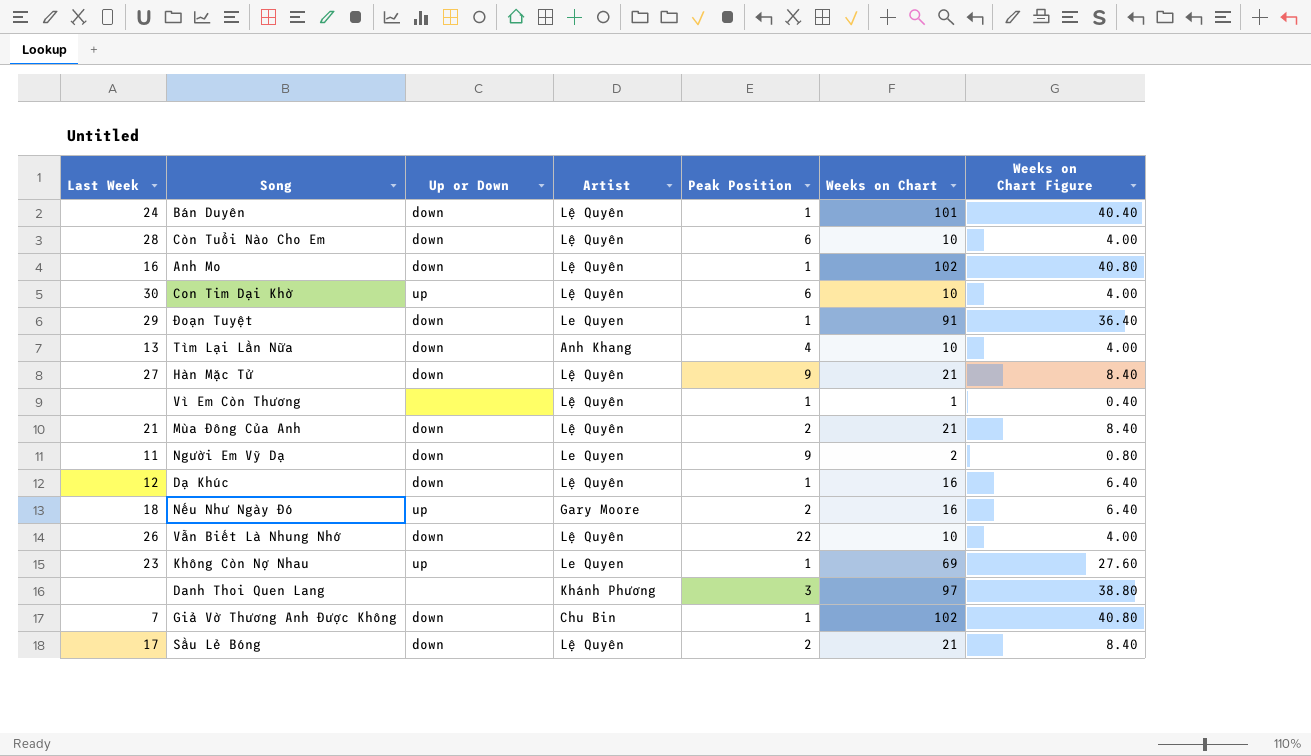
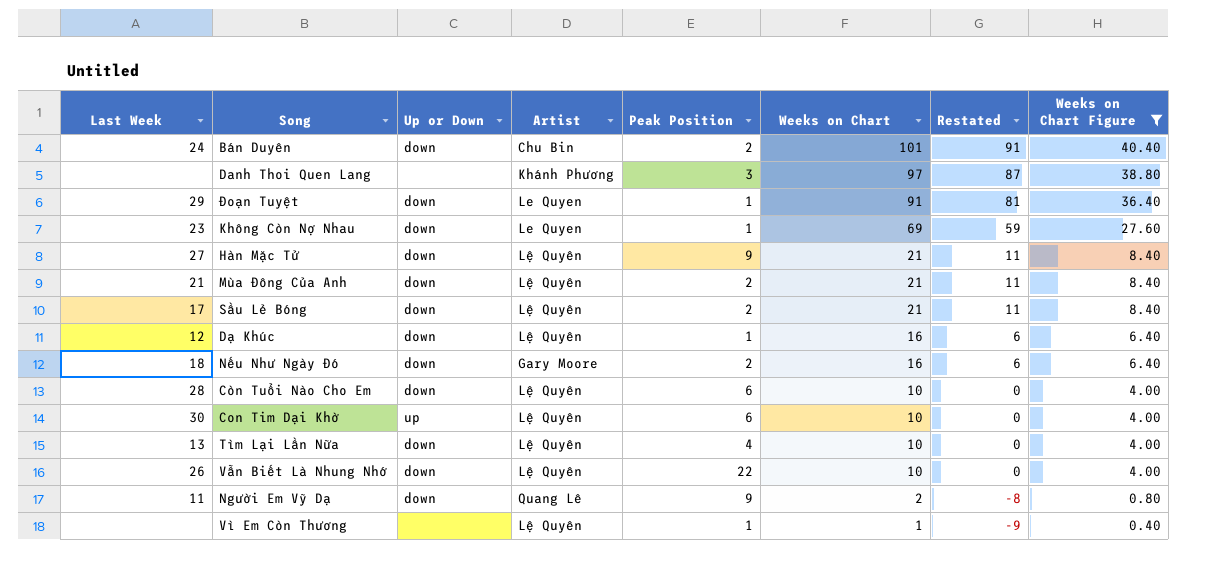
filter: none -> Weeks on Chart Figure != 40.80
row order: none -> Weeks on Chart descending
column Restated | formula: none -> [Weeks on Chart] - 10
Bán Duyên | Artist: Lệ Quyên -> Chu Bin
Bán Duyên | Peak Position: 1 -> 2
Không Còn Nợ Nhau | Up or Down: up -> down
Nếu Như Ngày Đó | Up or Down: up -> down
Tìm Lại Lần Nữa | Artist: Anh Khang -> Lệ Quyên
Người Em Vỹ Dạ | Artist: Le Quyen -> Quang Lê

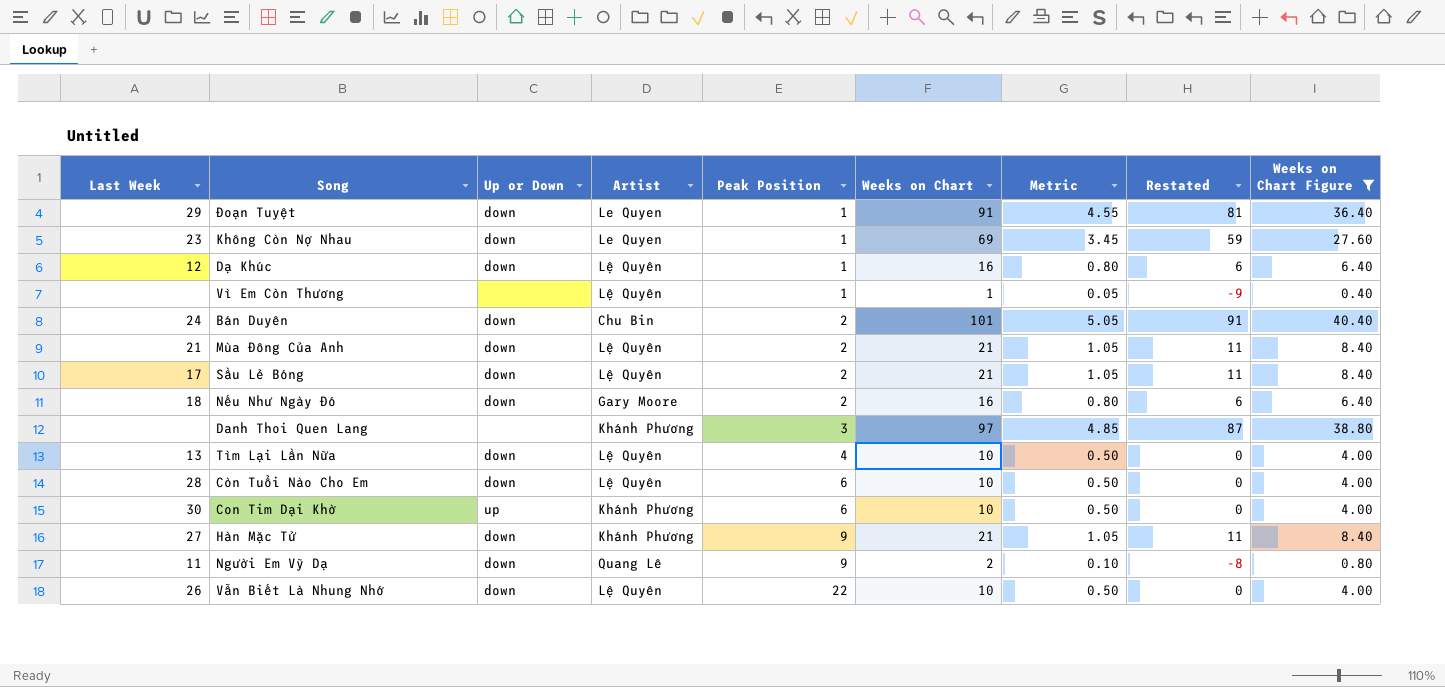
row order: Weeks on Chart descending -> Peak Position ascending
column Metric | formula: none -> [Weeks on Chart] * 0.05
Con Tim Dại Khờ | Artist: Lệ Quyên -> Khánh Phương
Hàn Mặc Tử | Artist: Lệ Quyên -> Khánh Phương

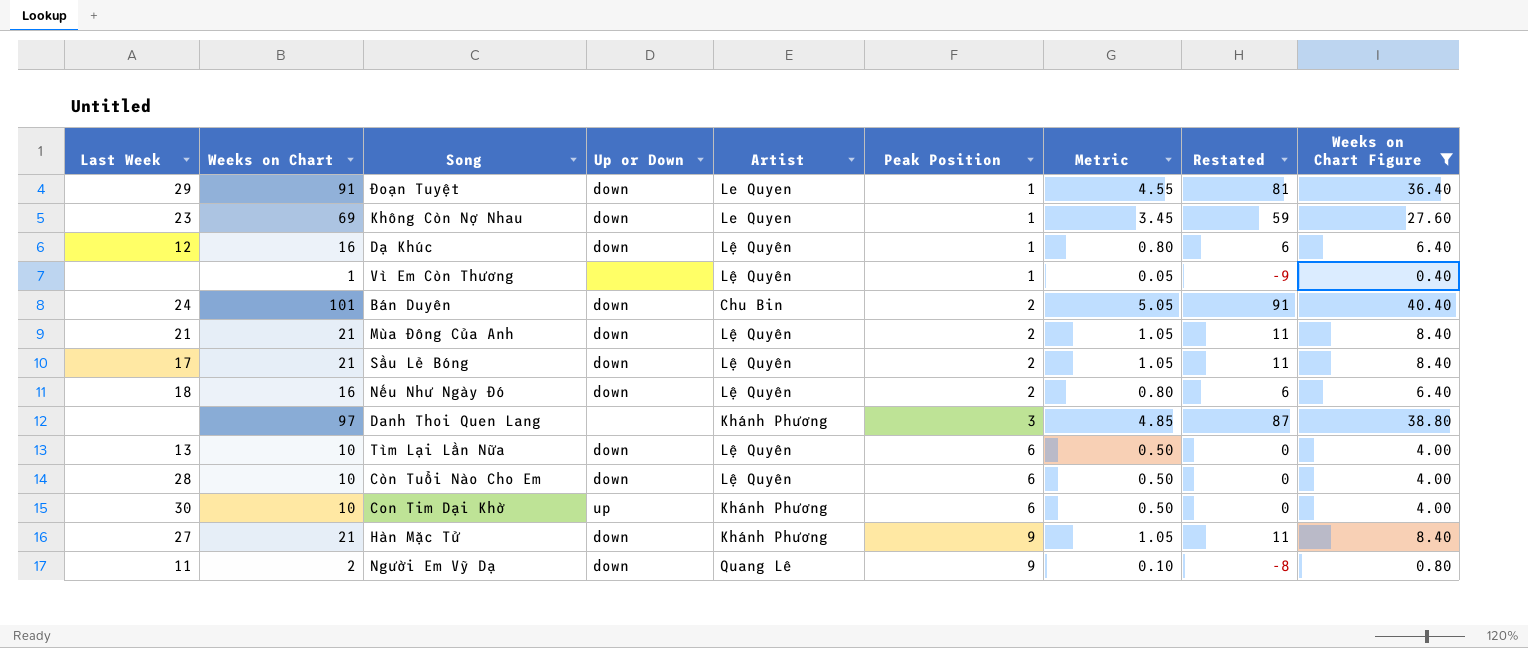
column Weeks on Chart | position: 6 -> 2
row Vẫn Biết Là Nhung Nhớ: 26 | down | Lệ Quyên | 22 | 10 | 0.50 | 0 | 4.00 -> none
Nếu Như Ngày Đó | Artist: Gary Moore -> Lệ Quyên
Tìm Lại Lần Nữa | Peak Position: 4 -> 6

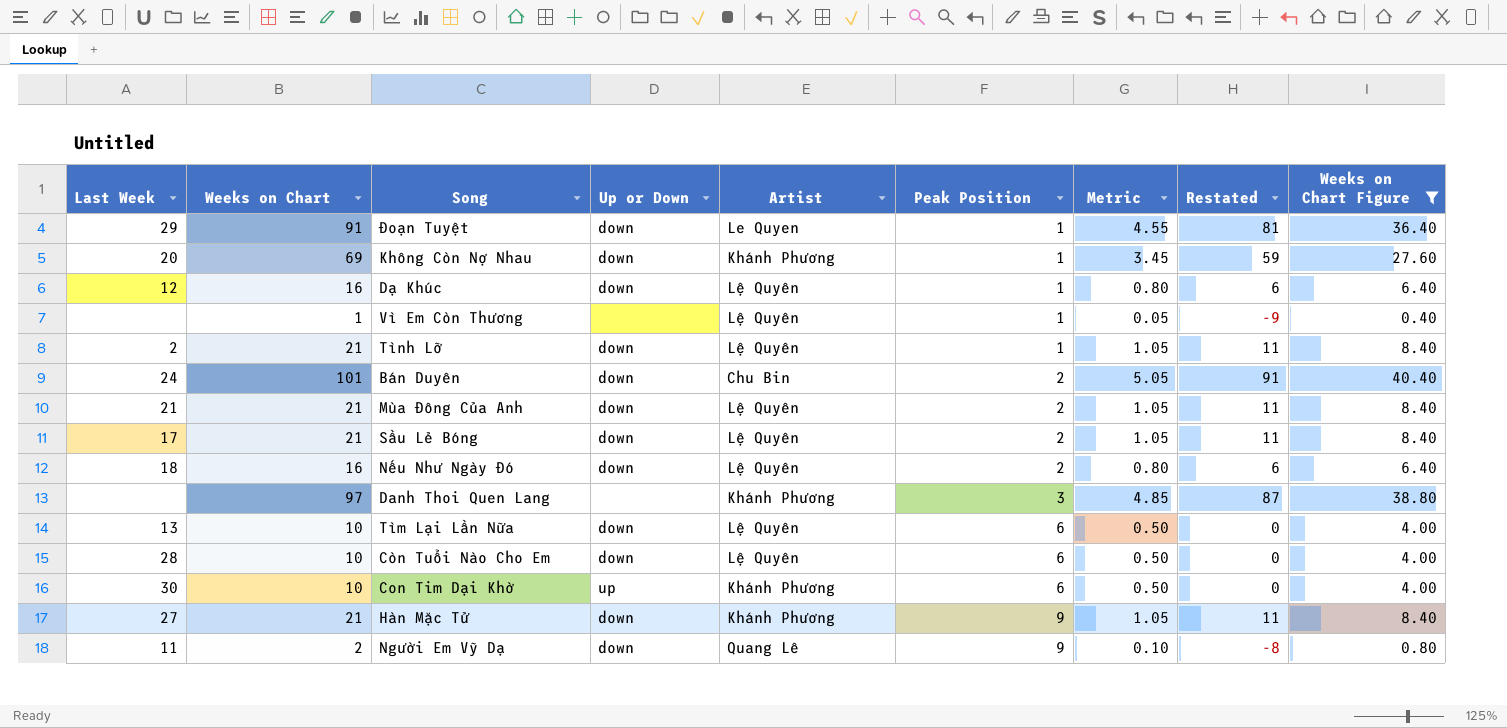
Không Còn Nợ Nhau | Last Week: 23 -> 20
Không Còn Nợ Nhau | Artist: Le Quyen -> Khánh Phương
row Tình Lỡ: none -> 2 | 21 | down | Lệ Quyên | 1 | 1.05 | 11 | 8.40

